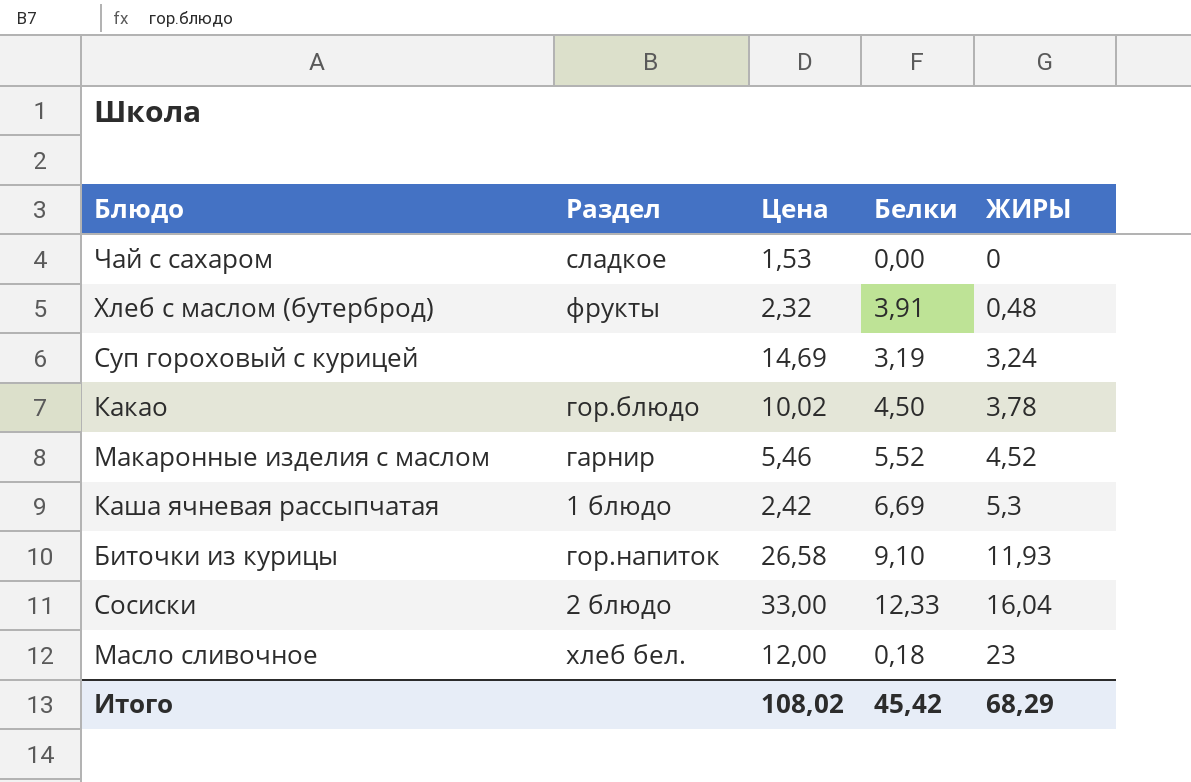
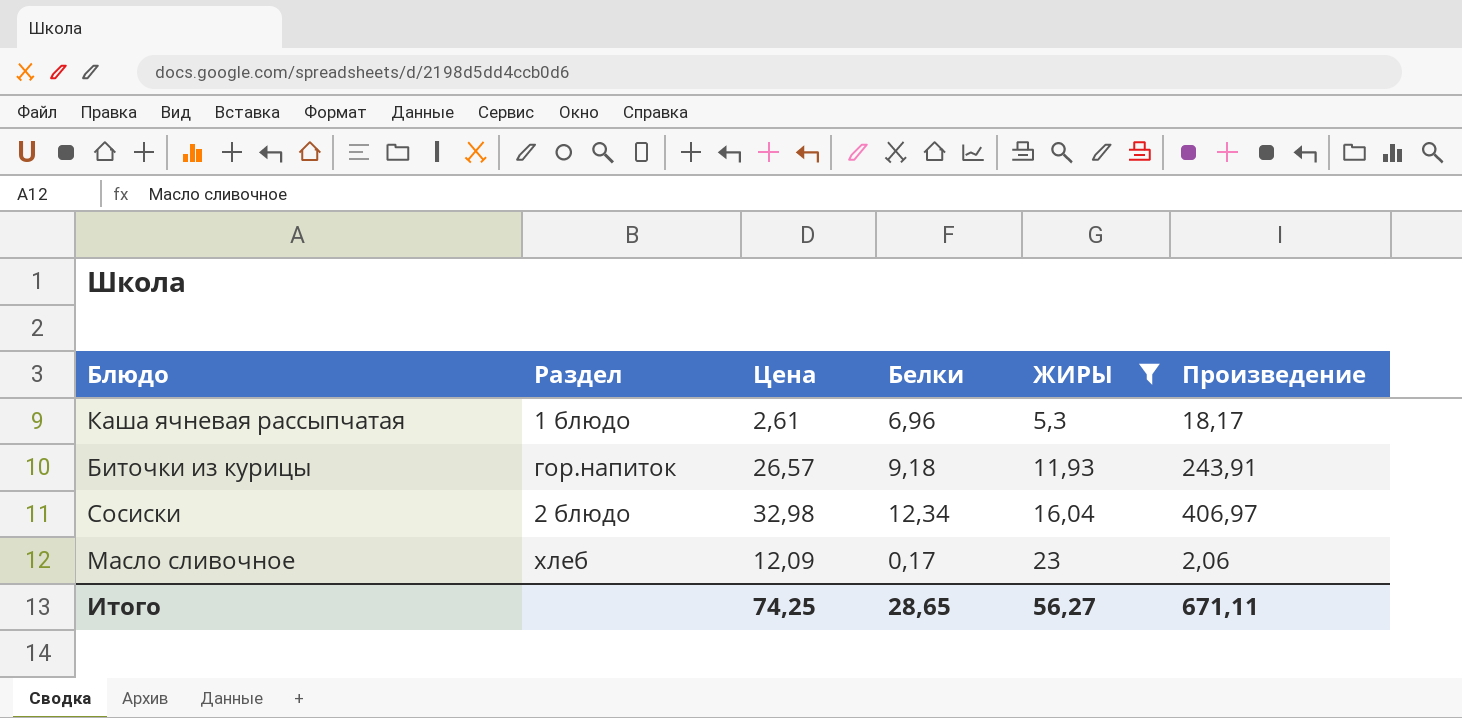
filter: none -> ЖИРЫ >= 5,3
column Произведение | formula: none -> [Цена] * [Белки]
Каша ячневая рассыпчатая | Цена: 2,42 -> 2,61
Каша ячневая рассыпчатая | Белки: 6,69 -> 6,96
Биточки из курицы | Цена: 26,58 -> 26,57
Биточки из курицы | Белки: 9,10 -> 9,18
Сосиски | Цена: 33,00 -> 32,98
Сосиски | Белки: 12,33 -> 12,34
Масло сливочное | Раздел: хлеб бел. -> хлеб
Масло сливочное | Цена: 12,00 -> 12,09
Масло сливочное | Белки: 0,18 -> 0,17
Итого | Цена: 108,02 -> 74,25
Итого | Белки: 45,42 -> 28,65
Итого | ЖИРЫ: 68,29 -> 56,27

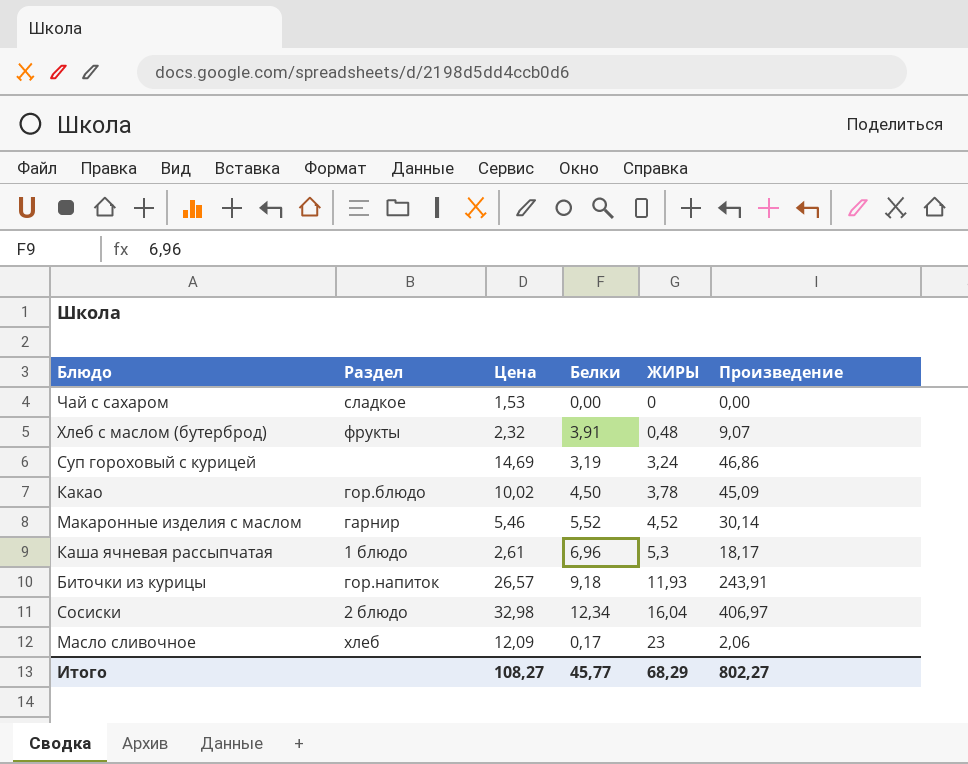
filter: ЖИРЫ >= 5,3 -> none
Итого | Цена: 74,25 -> 108,27
Итого | Белки: 28,65 -> 45,77
Итого | ЖИРЫ: 56,27 -> 68,29
Итого | Произведение: 671,11 -> 802,27

